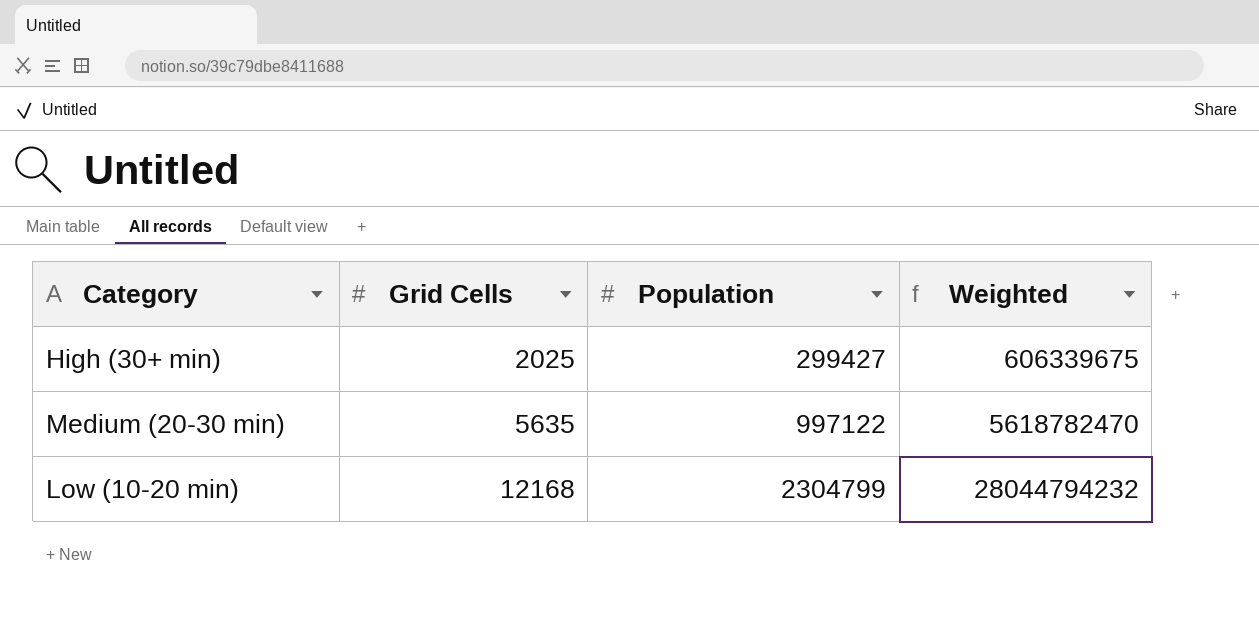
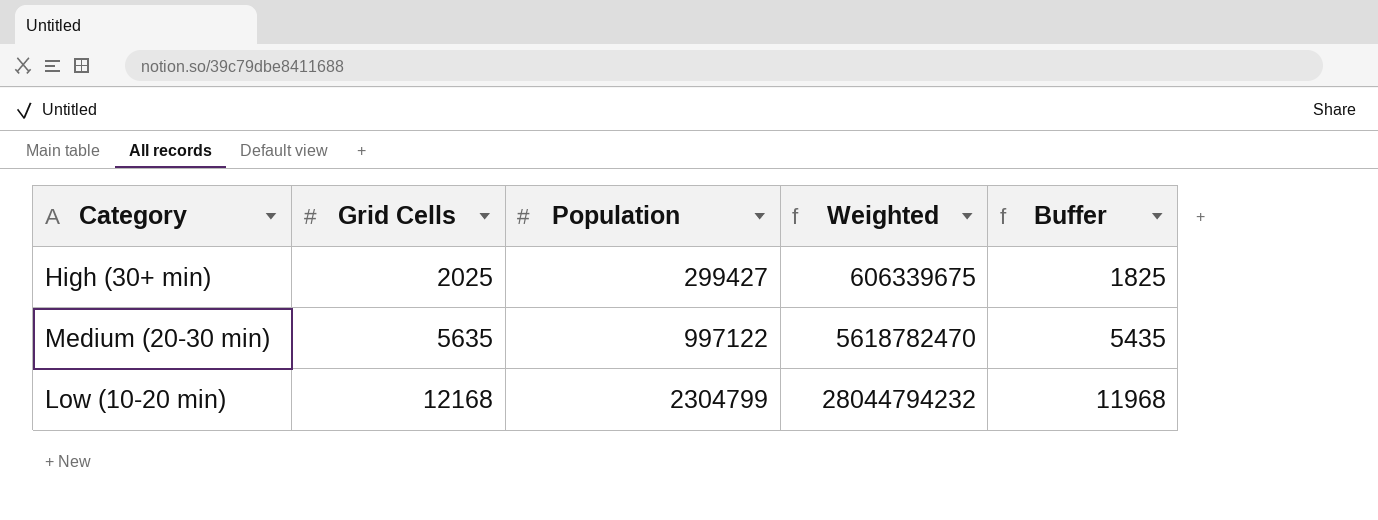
column Buffer | formula: none -> [Grid Cells] - 200

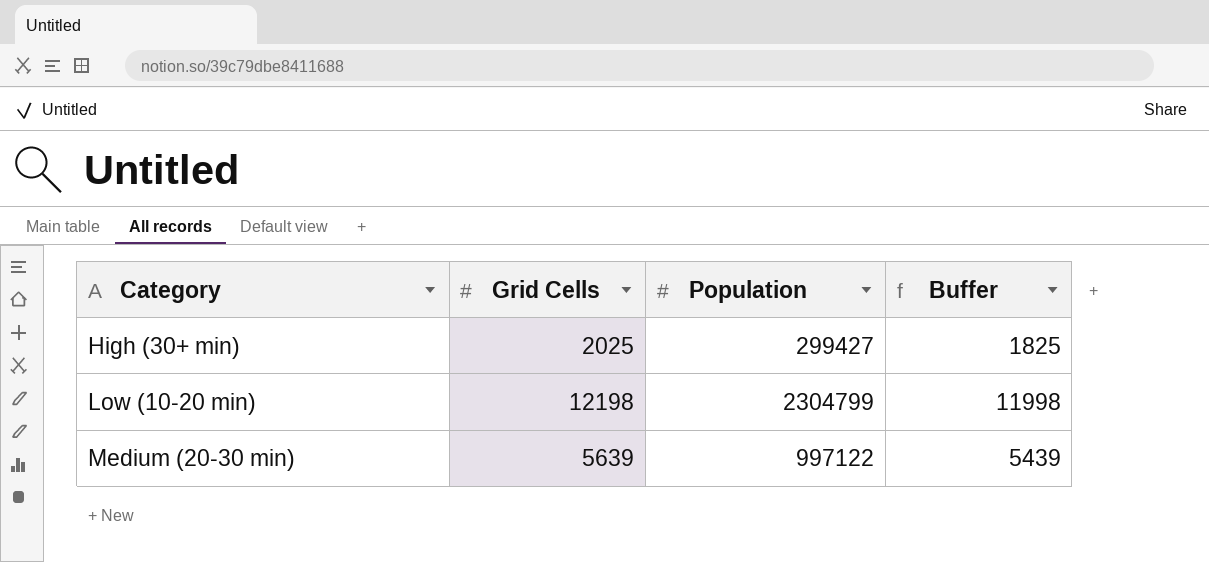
row order: Grid Cells ascending -> Category ascending
column Weighted | formula: [Grid Cells] * [Population] -> none
Low (10-20 min) | Grid Cells: 12168 -> 12198
Low (10-20 min) | Buffer: 11968 -> 11998
Medium (20-30 min) | Grid Cells: 5635 -> 5639
Medium (20-30 min) | Buffer: 5435 -> 5439

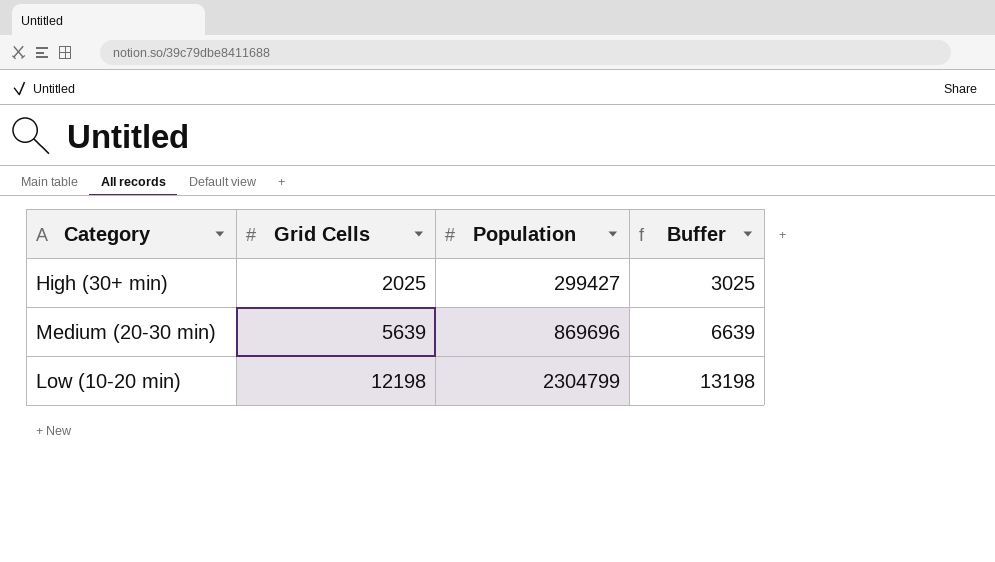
row order: Category ascending -> Grid Cells ascending
column Buffer | formula: [Grid Cells] - 200 -> [Grid Cells] + 1000
Medium (20-30 min) | Population: 997122 -> 869696

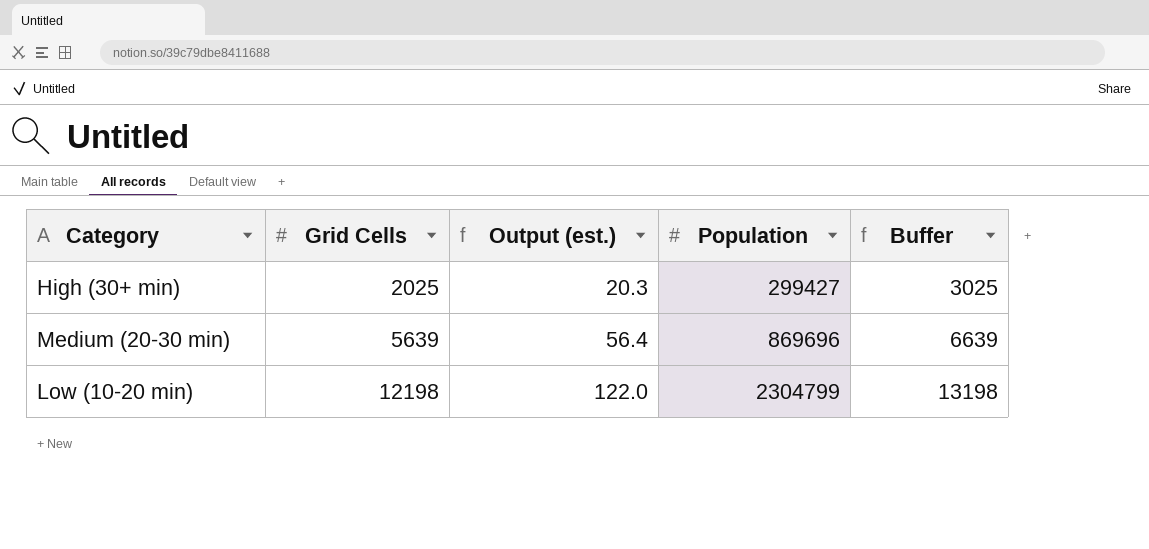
column Output (est.) | formula: none -> [Grid Cells] * 0.01

